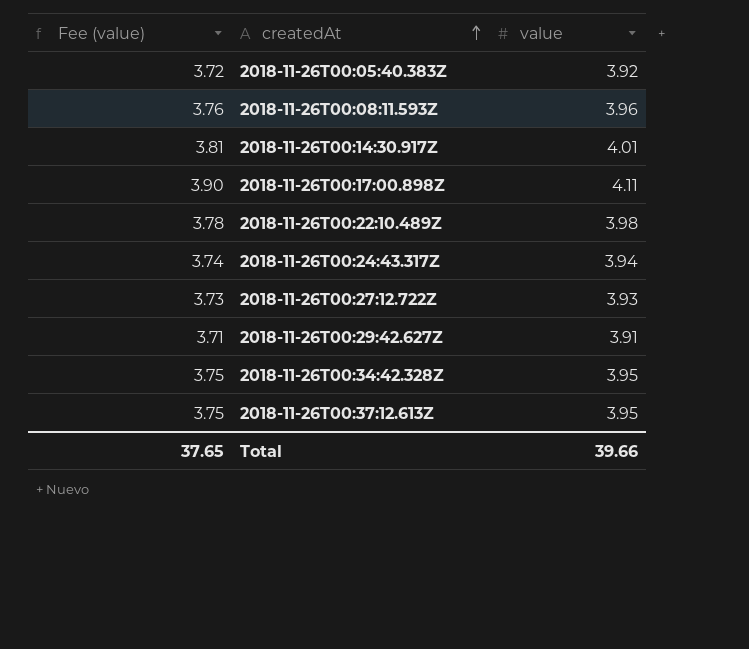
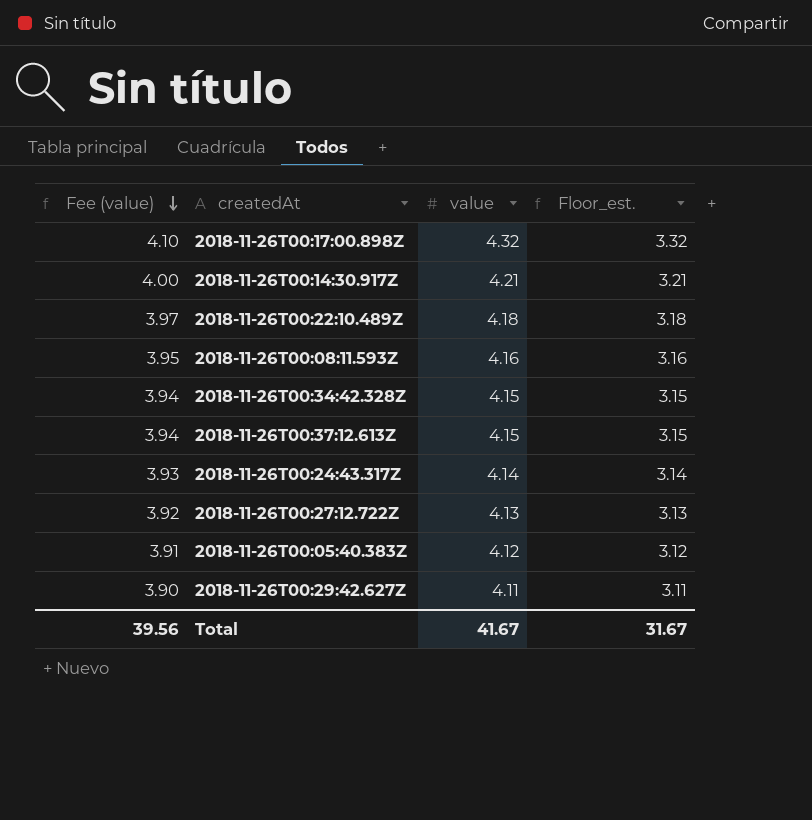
row order: createdAt ascending -> Fee (value) descending
column Floor_est. | formula: none -> [value] - 1
2018-11-26T00:17:00.898Z | Fee (value): 3.90 -> 4.10
2018-11-26T00:17:00.898Z | value: 4.11 -> 4.32
2018-11-26T00:14:30.917Z | Fee (value): 3.81 -> 4.00
2018-11-26T00:14:30.917Z | value: 4.01 -> 4.21
2018-11-26T00:22:10.489Z | Fee (value): 3.78 -> 3.97
2018-11-26T00:22:10.489Z | value: 3.98 -> 4.18
2018-11-26T00:08:11.593Z | Fee (value): 3.76 -> 3.95
2018-11-26T00:08:11.593Z | value: 3.96 -> 4.16
2018-11-26T00:34:42.328Z | Fee (value): 3.75 -> 3.94
2018-11-26T00:34:42.328Z | value: 3.95 -> 4.15
2018-11-26T00:37:12.613Z | Fee (value): 3.75 -> 3.94
2018-11-26T00:37:12.613Z | value: 3.95 -> 4.15
2018-11-26T00:24:43.317Z | Fee (value): 3.74 -> 3.93
2018-11-26T00:24:43.317Z | value: 3.94 -> 4.14
2018-11-26T00:27:12.722Z | Fee (value): 3.73 -> 3.92
2018-11-26T00:27:12.722Z | value: 3.93 -> 4.13
2018-11-26T00:05:40.383Z | Fee (value): 3.72 -> 3.91
2018-11-26T00:05:40.383Z | value: 3.92 -> 4.12
2018-11-26T00:29:42.627Z | Fee (value): 3.71 -> 3.90
2018-11-26T00:29:42.627Z | value: 3.91 -> 4.11
Total | Fee (value): 37.65 -> 39.56
Total | value: 39.66 -> 41.67

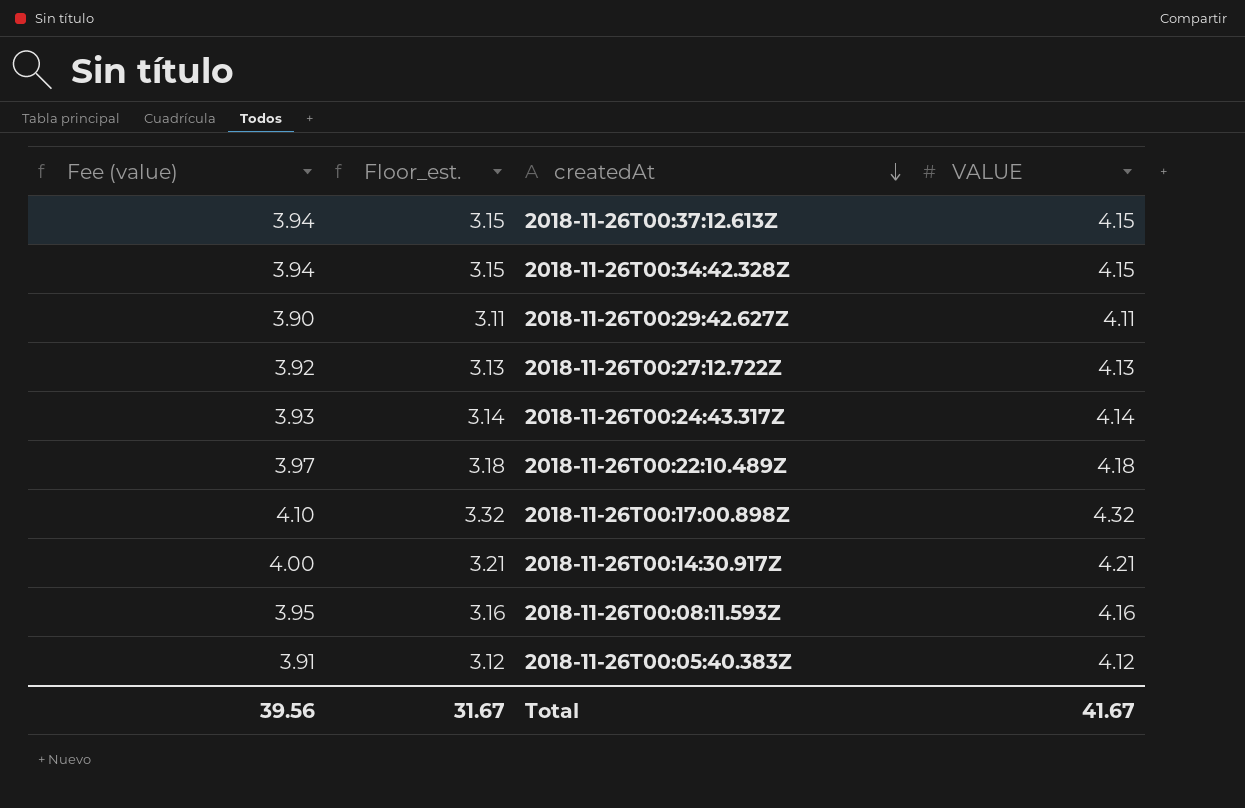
row order: Fee (value) descending -> createdAt descending
column Floor_est. | position: 4 -> 2
column name: value -> VALUE

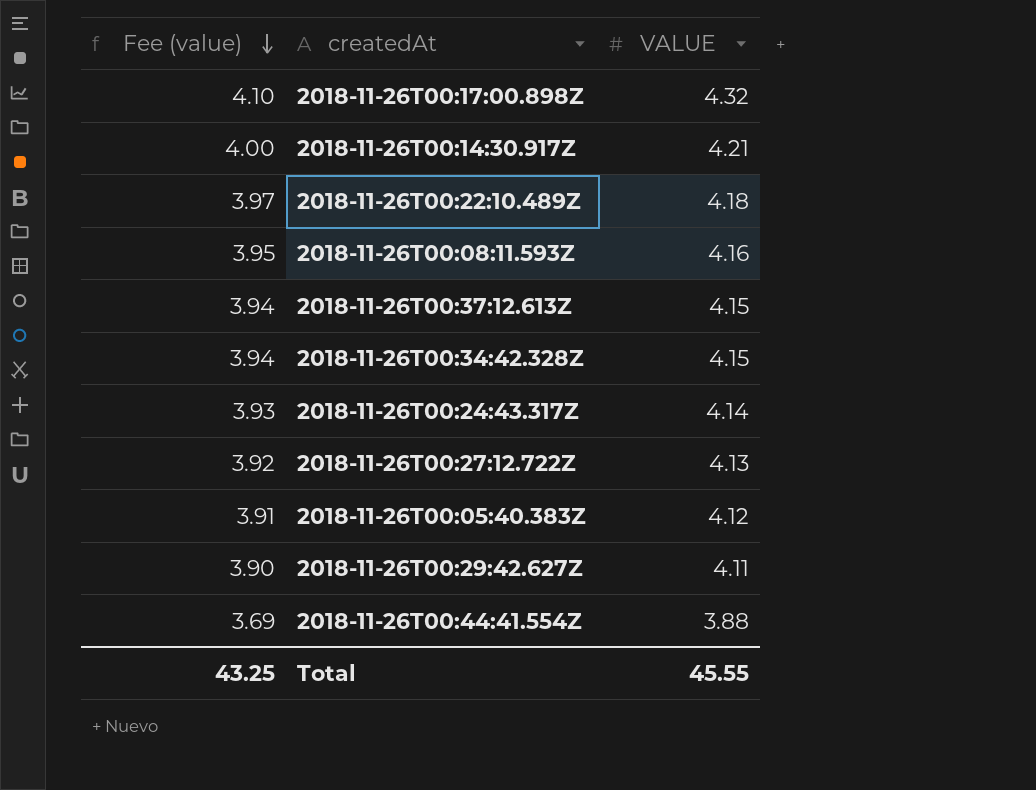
row order: createdAt descending -> Fee (value) descending
column Floor_est. | formula: [VALUE] - 1 -> none
row 2018-11-26T00:44:41.554Z: none -> 3.69 | 3.88
Total | Fee (value): 39.56 -> 43.25
Total | VALUE: 41.67 -> 45.55

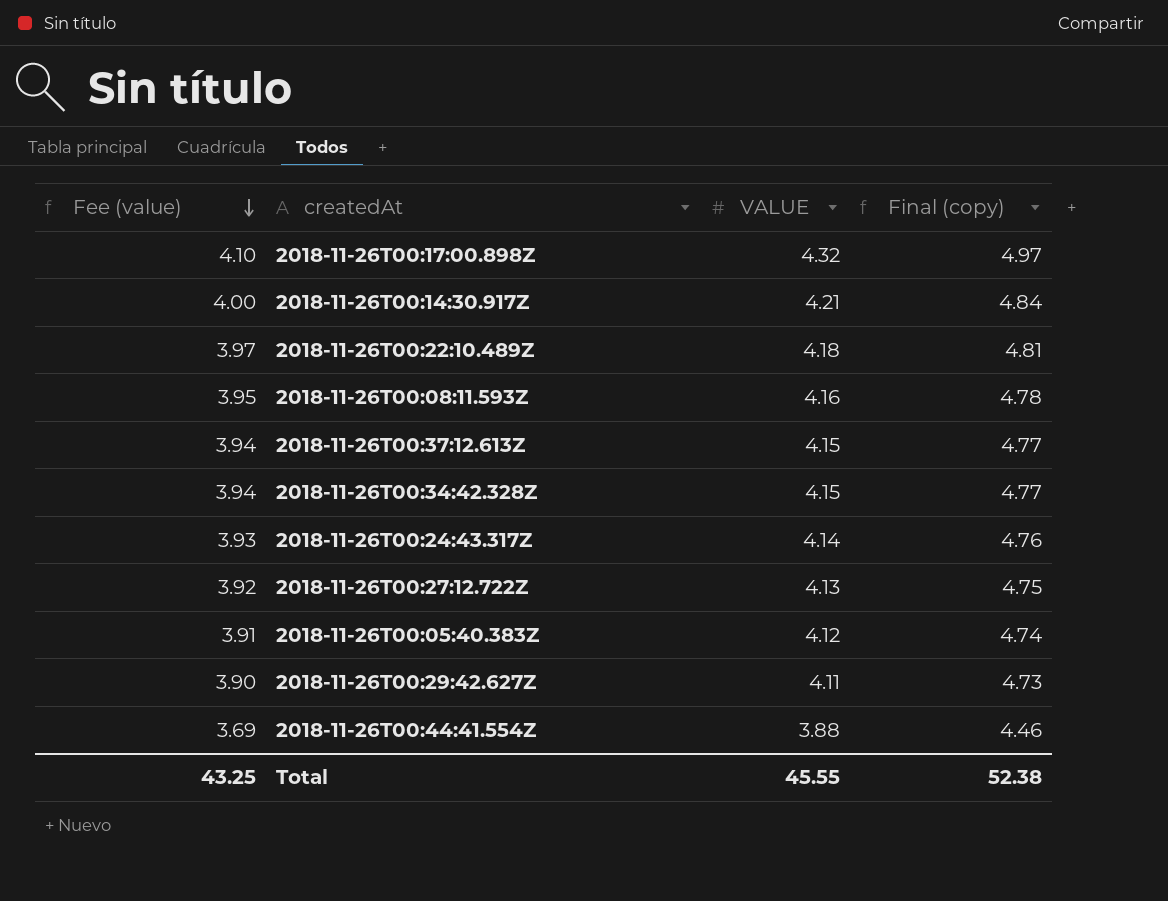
column Final (copy) | formula: none -> [VALUE] * 1.15

